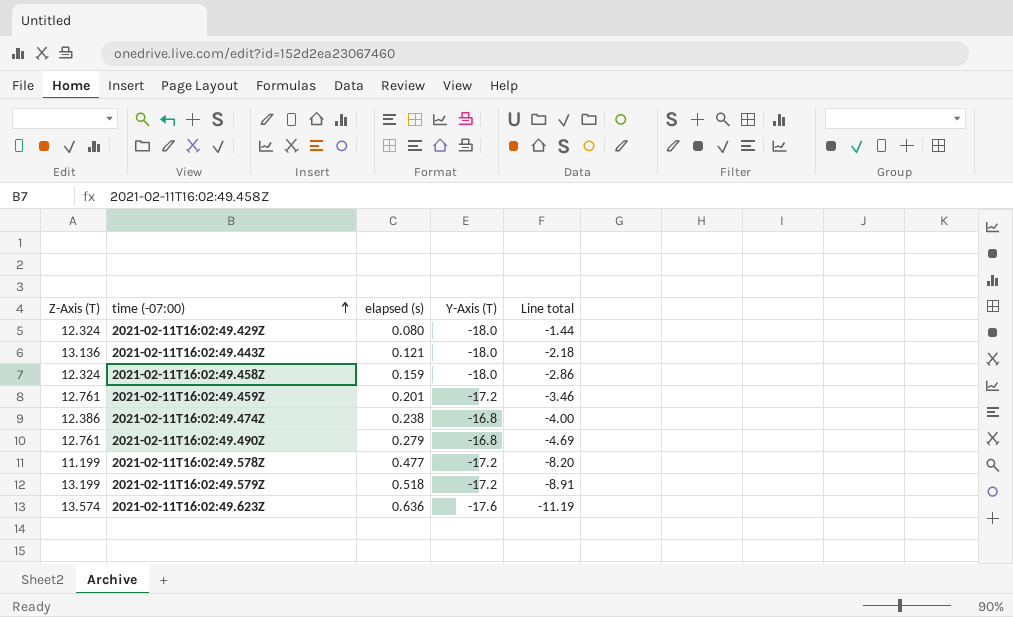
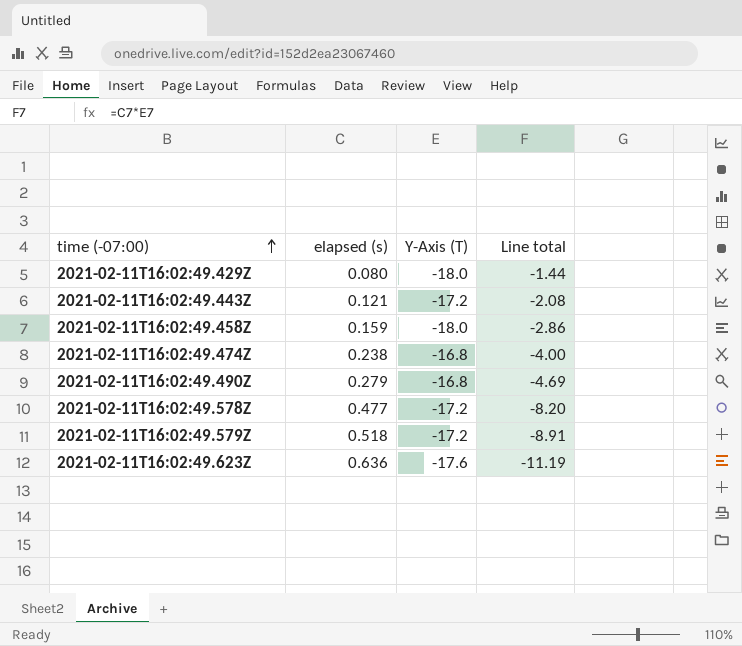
column Z-Axis (T) | position: 1 -> none
row 2021-02-11T16:02:49.459Z: 12.761 | 0.201 | -17.2 | -3.46 -> none
2021-02-11T16:02:49.443Z | Y-Axis (T): -18.0 -> -17.2
2021-02-11T16:02:49.443Z | Line total: -2.18 -> -2.08

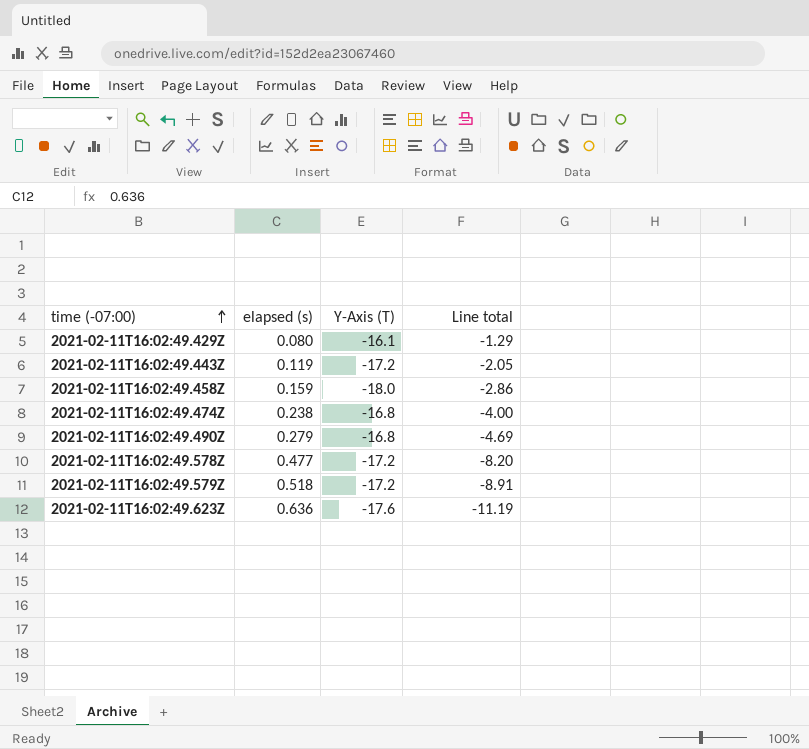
2021-02-11T16:02:49.429Z | Y-Axis (T): -18.0 -> -16.1
2021-02-11T16:02:49.429Z | Line total: -1.44 -> -1.29
2021-02-11T16:02:49.443Z | elapsed (s): 0.121 -> 0.119
2021-02-11T16:02:49.443Z | Line total: -2.08 -> -2.05

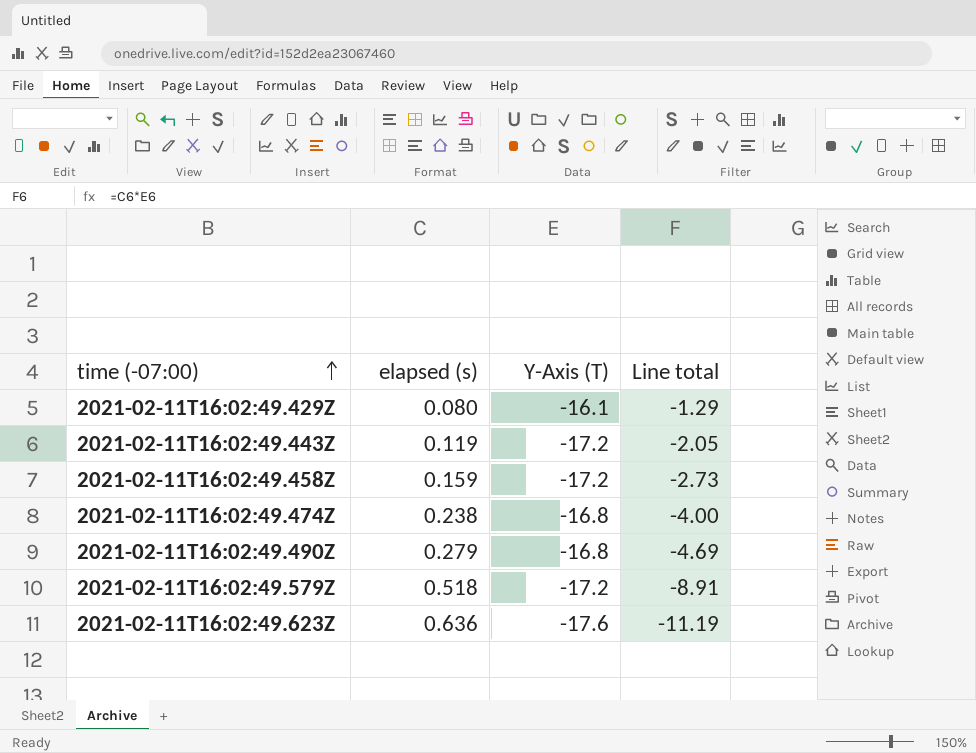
row 2021-02-11T16:02:49.578Z: 0.477 | -17.2 | -8.20 -> none
2021-02-11T16:02:49.458Z | Y-Axis (T): -18.0 -> -17.2
2021-02-11T16:02:49.458Z | Line total: -2.86 -> -2.73

